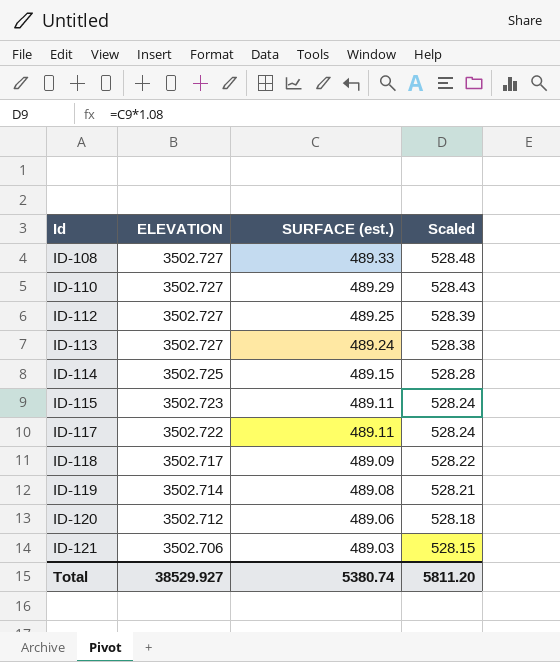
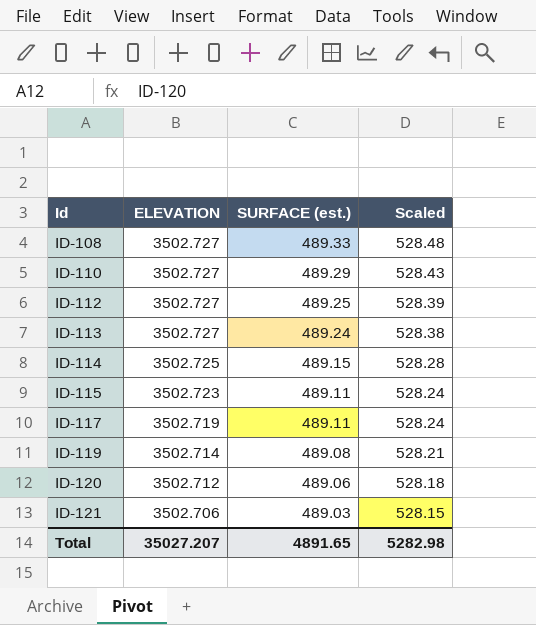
row ID-118: 3502.717 | 489.09 | 528.22 -> none
ID-117 | ELEVATION: 3502.722 -> 3502.719
Total | ELEVATION: 38529.927 -> 35027.207
Total | SURFACE (est.): 5380.74 -> 4891.65
Total | Scaled: 5811.20 -> 5282.98

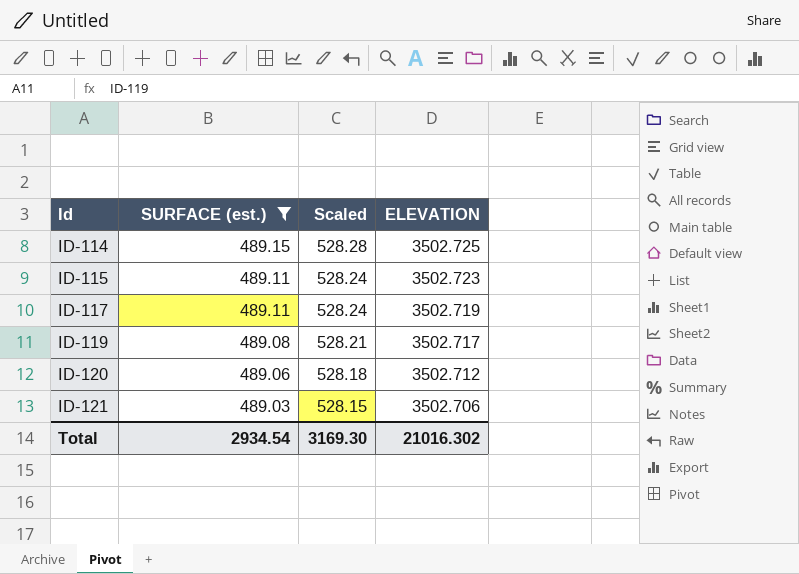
filter: none -> SURFACE (est.) <= 489.15
column ELEVATION | position: 2 -> 4
ID-119 | ELEVATION: 3502.714 -> 3502.717
Total | SURFACE (est.): 4891.65 -> 2934.54
Total | Scaled: 5282.98 -> 3169.30
Total | ELEVATION: 35027.207 -> 21016.302

